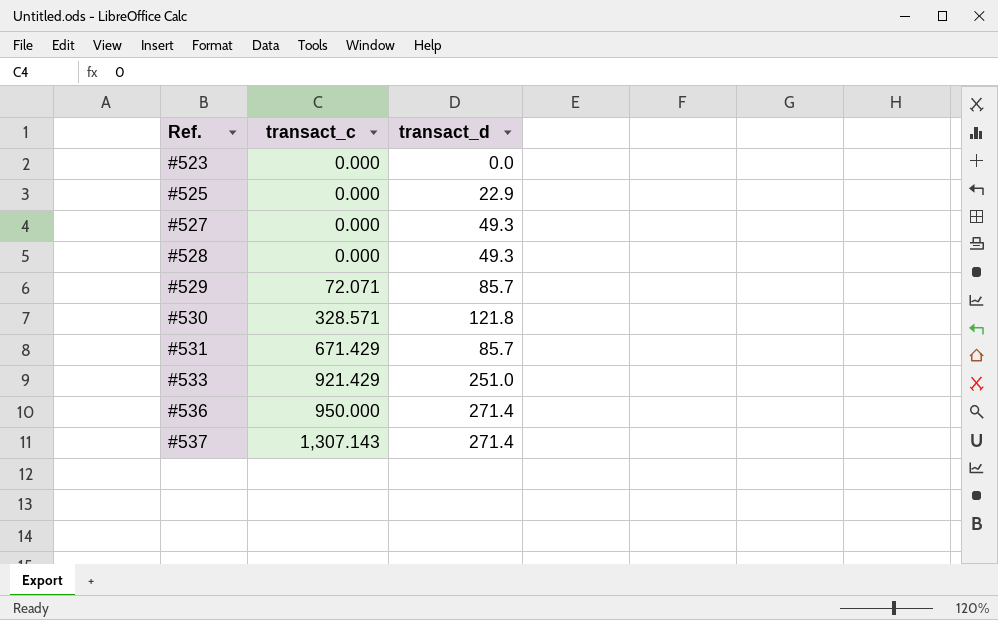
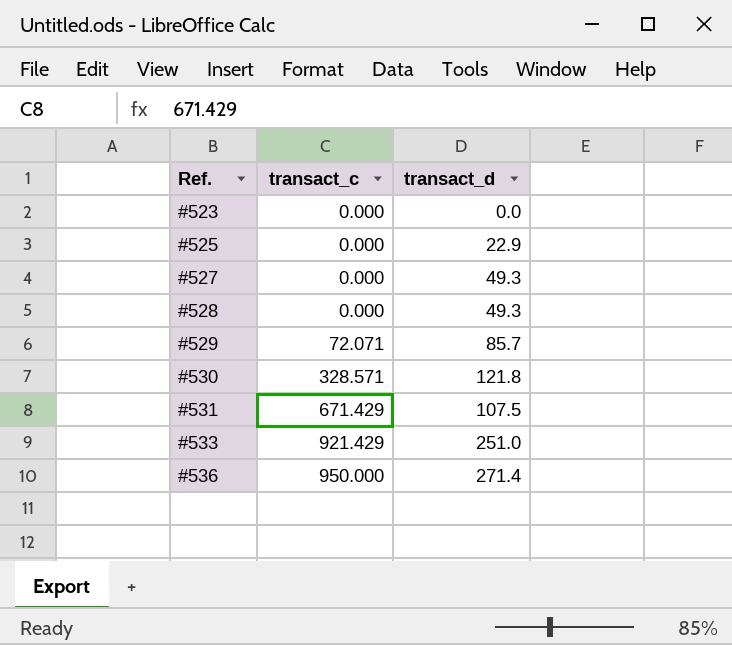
row #537: 1,307.143 | 271.4 -> none
#531 | transact_d: 85.7 -> 107.5

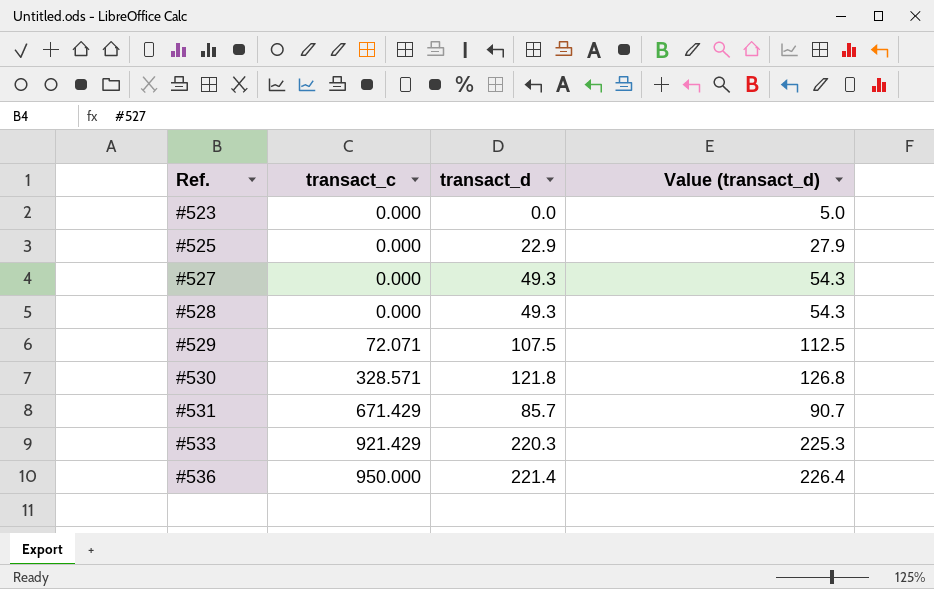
column Value (transact_d) | formula: none -> [transact_d] + 5
#529 | transact_d: 85.7 -> 107.5
#531 | transact_d: 107.5 -> 85.7
#533 | transact_d: 251.0 -> 220.3
#536 | transact_d: 271.4 -> 221.4

